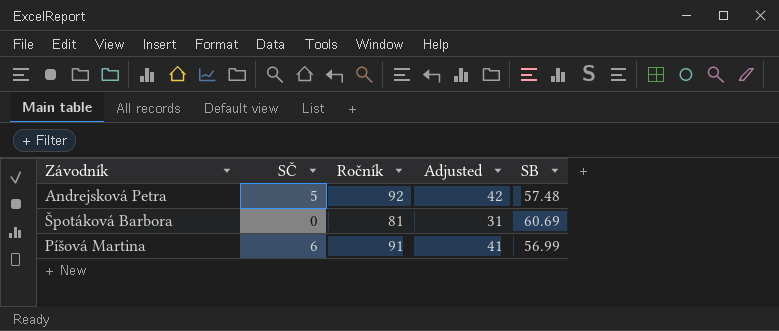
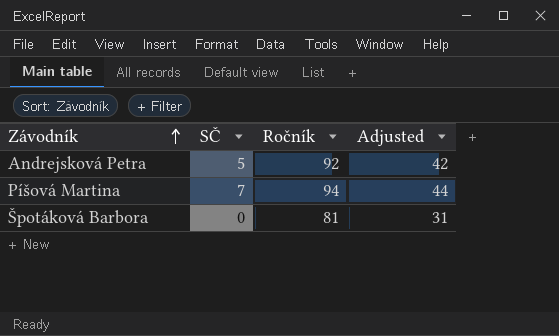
row order: none -> Závodník ascending
column SB | position: 5 -> none
Píšová Martina | SČ: 6 -> 7
Píšová Martina | Ročník: 91 -> 94
Píšová Martina | Adjusted: 41 -> 44

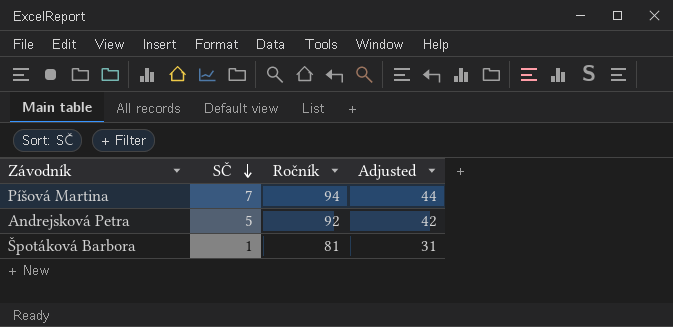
row order: Závodník ascending -> SČ descending
Špotáková Barbora | SČ: 0 -> 1

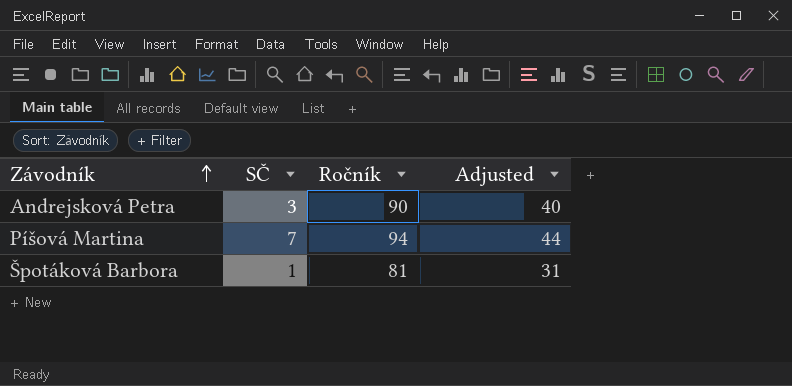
row order: SČ descending -> Závodník ascending
Andrejsková Petra | SČ: 5 -> 3
Andrejsková Petra | Ročník: 92 -> 90
Andrejsková Petra | Adjusted: 42 -> 40

